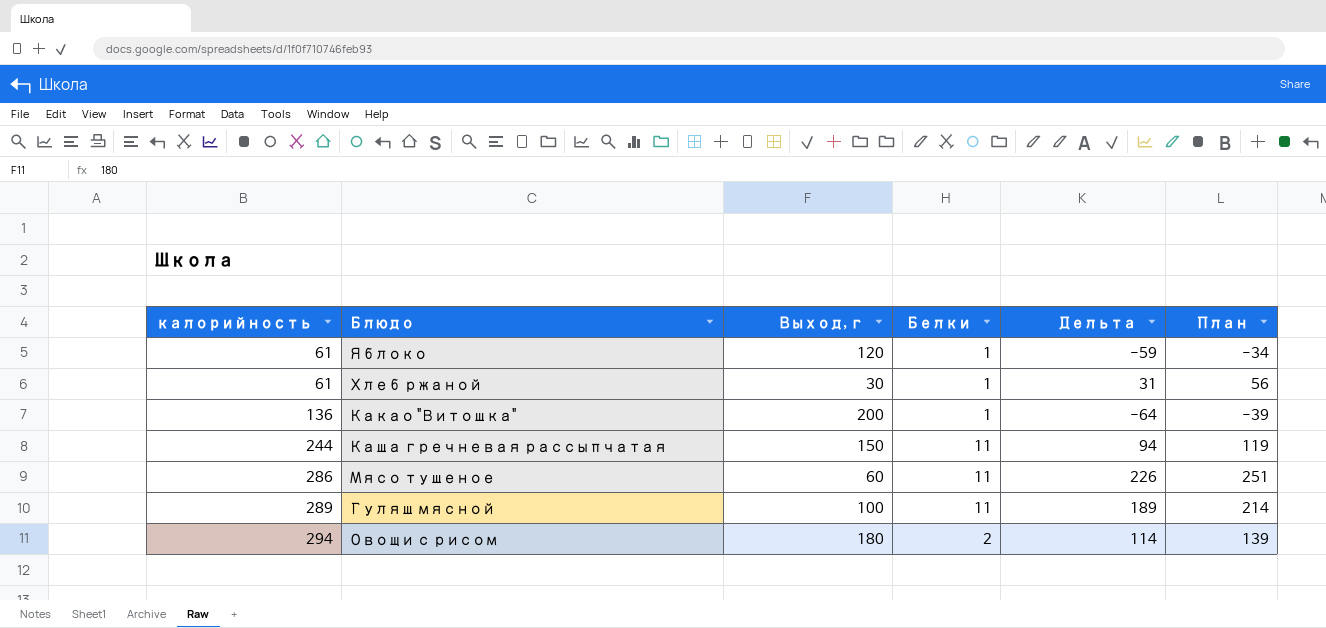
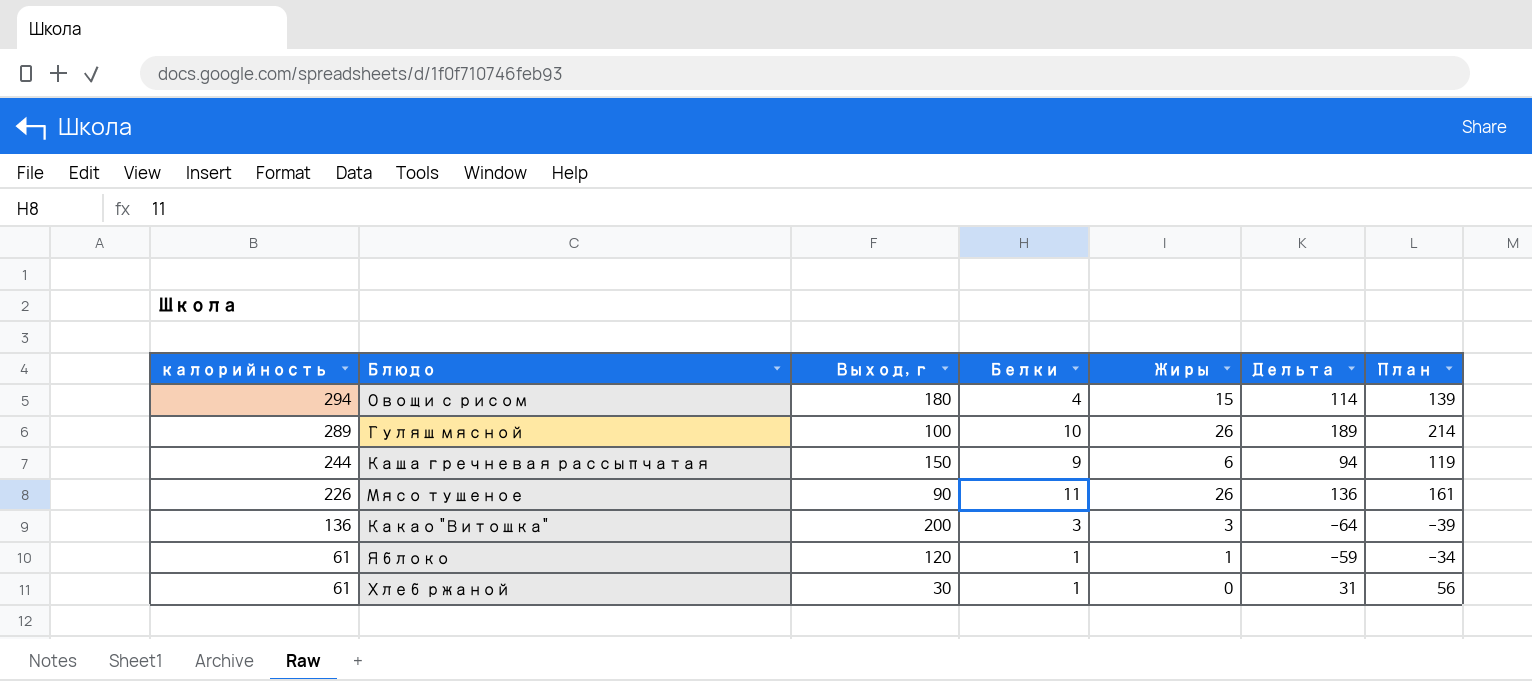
row order: калорийность ascending -> калорийность descending
column Жиры | position: none -> 5
Овощи с рисом | Белки: 2 -> 4
Гуляш мясной | Белки: 11 -> 10
Каша гречневая рассыпчатая | Белки: 11 -> 9
Мясо тушеное | калорийность: 286 -> 226
Мясо тушеное | Выход, г: 60 -> 90
Мясо тушеное | Дельта: 226 -> 136
Мясо тушеное | План: 251 -> 161
Какао "Витошка" | Белки: 1 -> 3

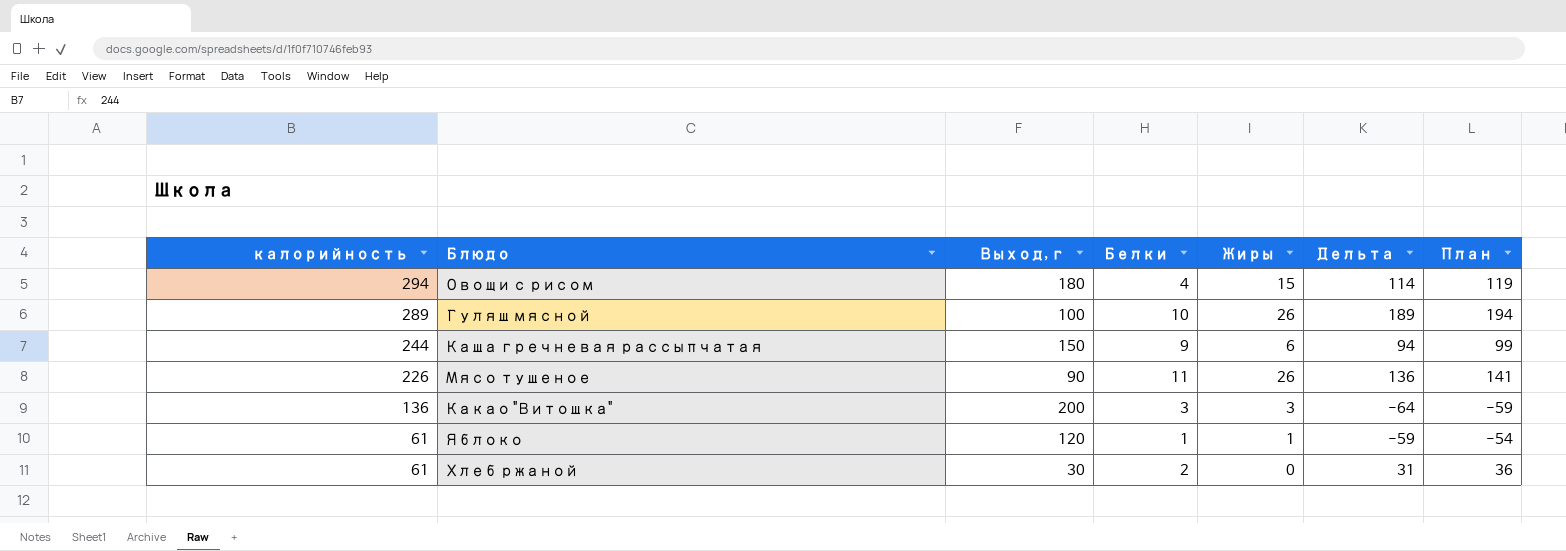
column План | formula: [Дельта] + 25 -> [Дельта] + 5
Хлеб ржаной | Белки: 1 -> 2

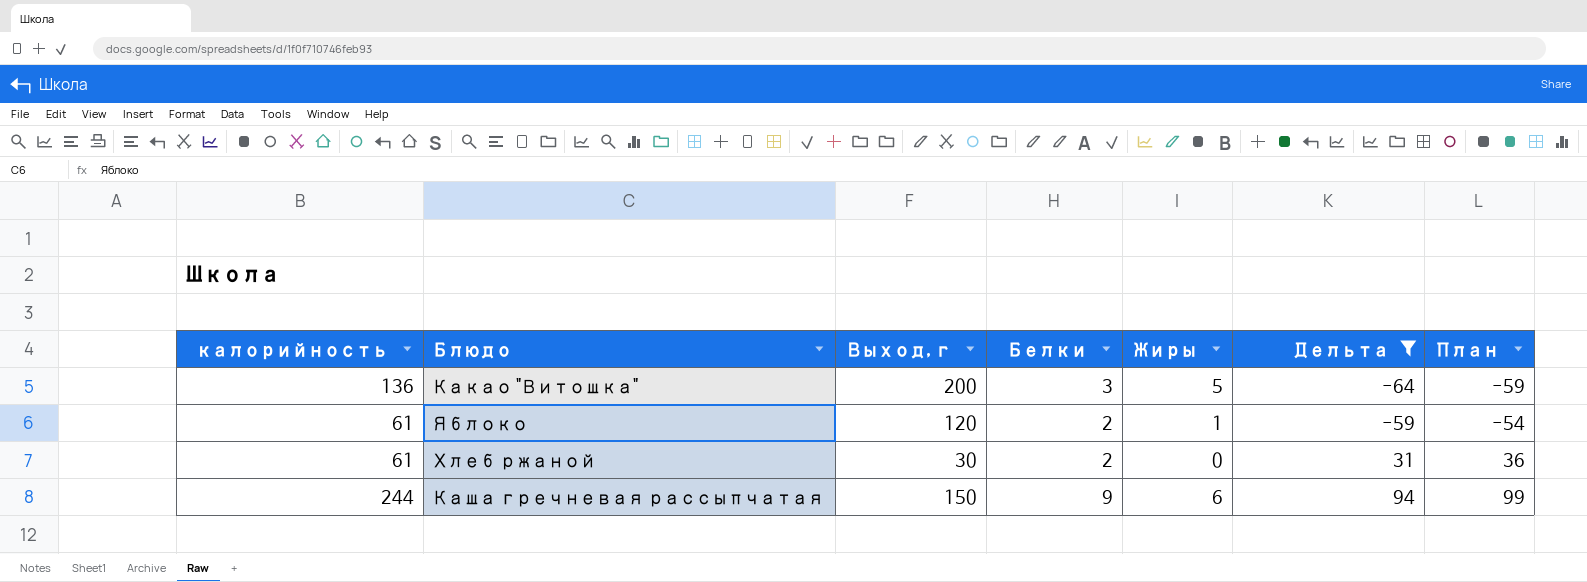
filter: none -> Дельта <= 94
row order: калорийность descending -> Дельта ascending
Какао "Витошка" | Жиры: 3 -> 5
Яблоко | Белки: 1 -> 2

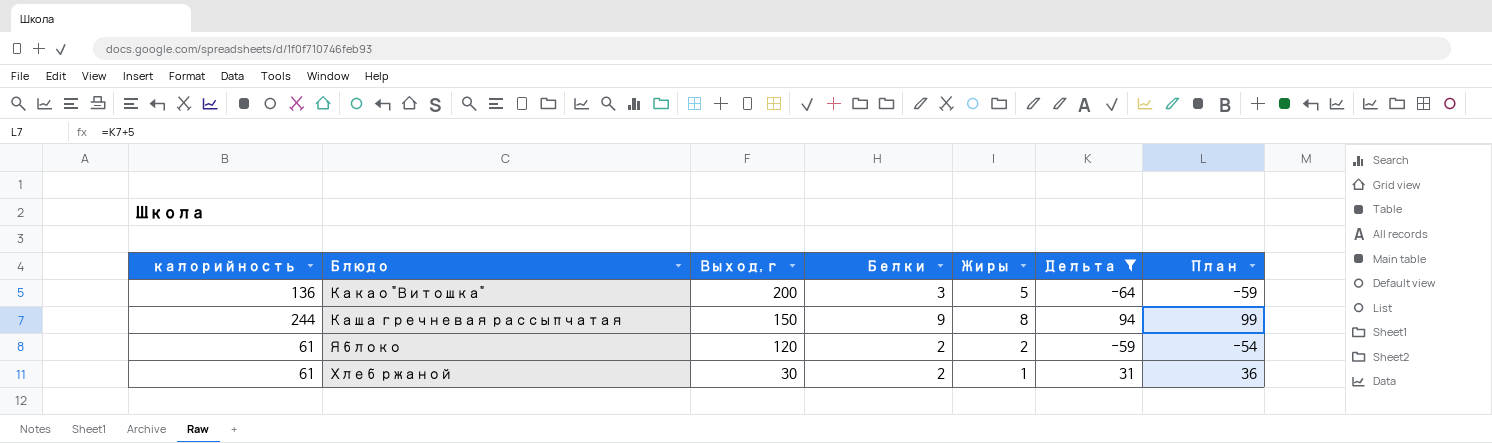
row order: Дельта ascending -> Выход, г descending
Каша гречневая рассыпчатая | Жиры: 6 -> 8
Яблоко | Жиры: 1 -> 2
Хлеб ржаной | Жиры: 0 -> 1

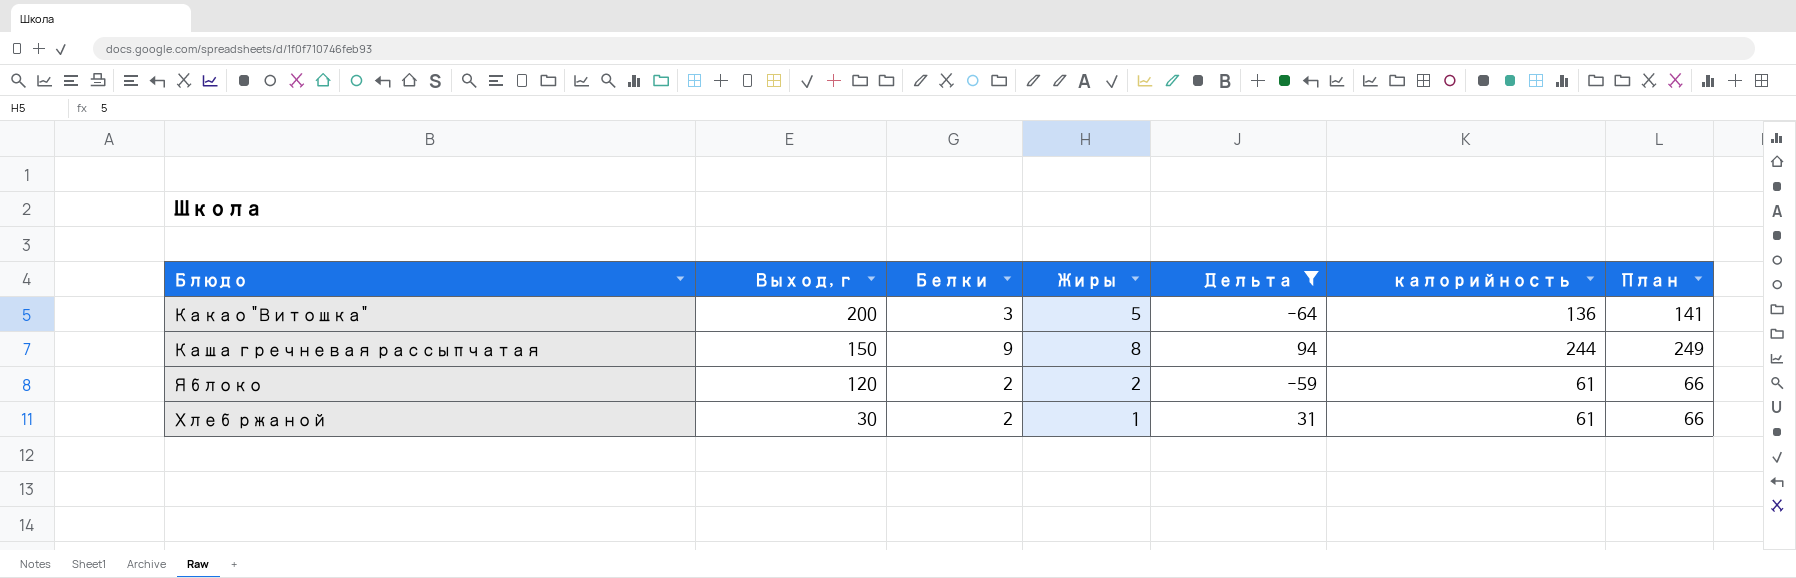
column калорийность | position: 1 -> 6
column План | formula: [Дельта] + 5 -> [калорийность] + 5

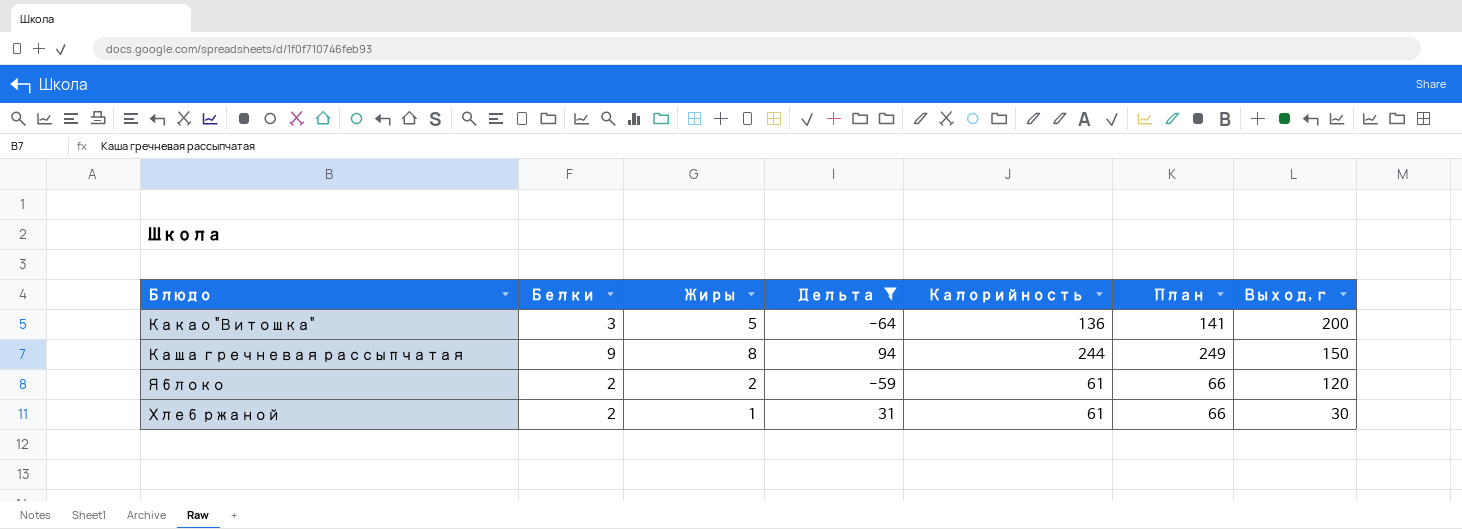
column name: калорийность -> Калорийность
column Выход, г | position: 2 -> 7

